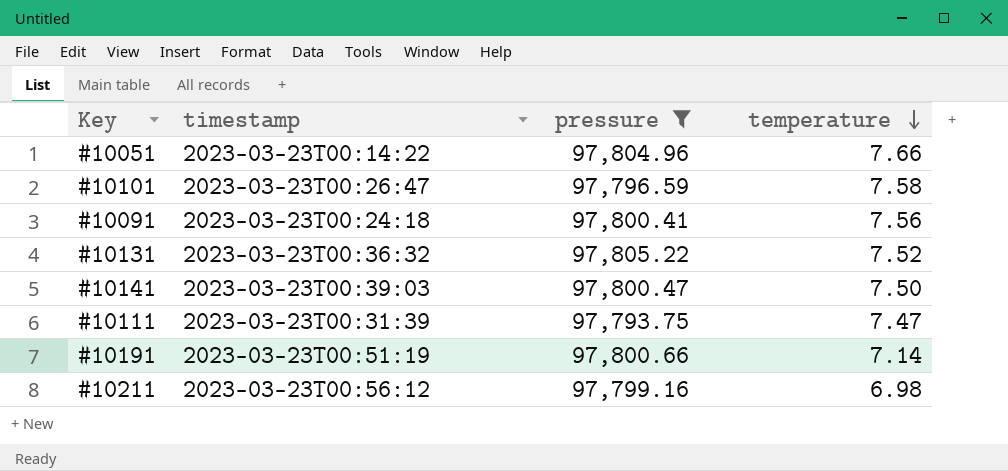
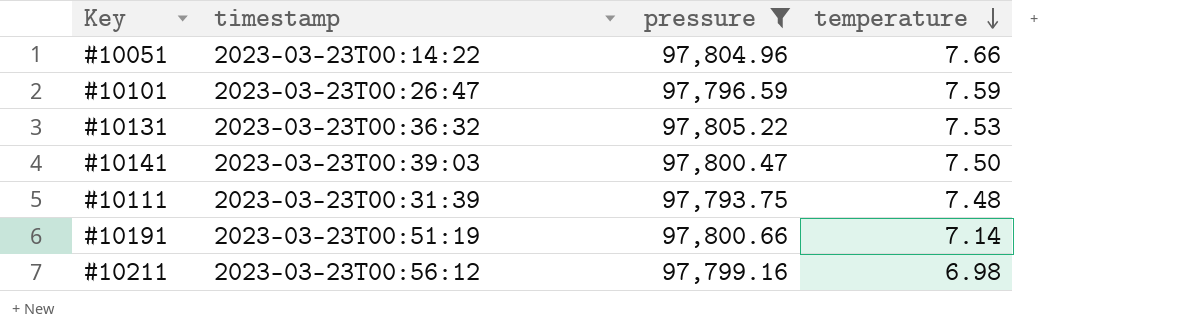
row #10091: 2023-03-23T00:24:18 | 97,800.41 | 7.56 -> none
#10101 | temperature: 7.58 -> 7.59
#10131 | temperature: 7.52 -> 7.53
#10111 | temperature: 7.47 -> 7.48

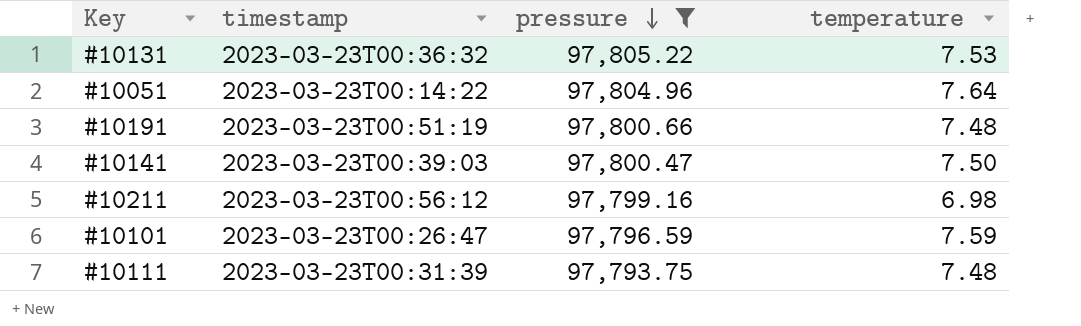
row order: temperature descending -> pressure descending
#10051 | temperature: 7.66 -> 7.64
#10191 | temperature: 7.14 -> 7.48

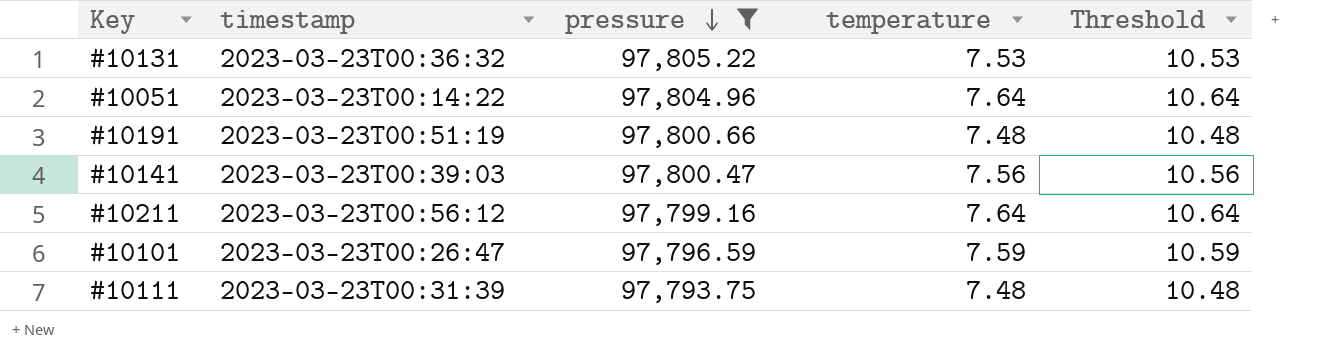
column Threshold | formula: none -> [temperature] + 3
#10141 | temperature: 7.50 -> 7.56
#10211 | temperature: 6.98 -> 7.64

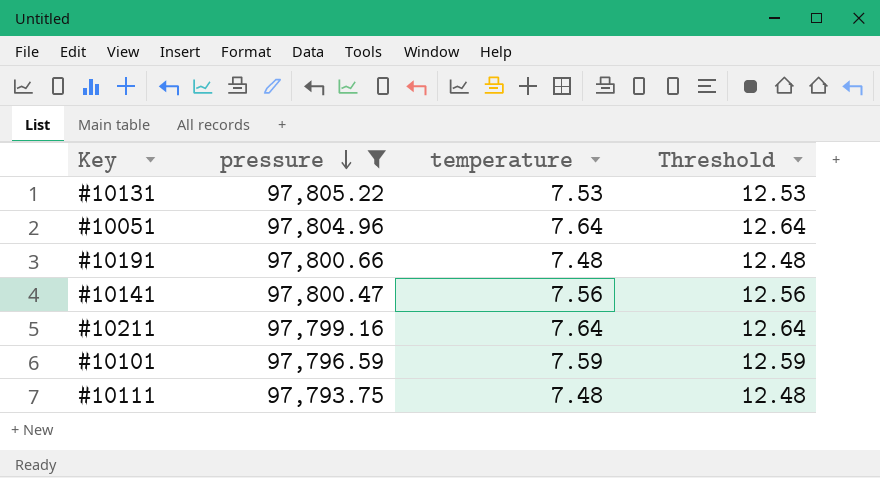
column timestamp | position: 2 -> none
column Threshold | formula: [temperature] + 3 -> [temperature] + 5

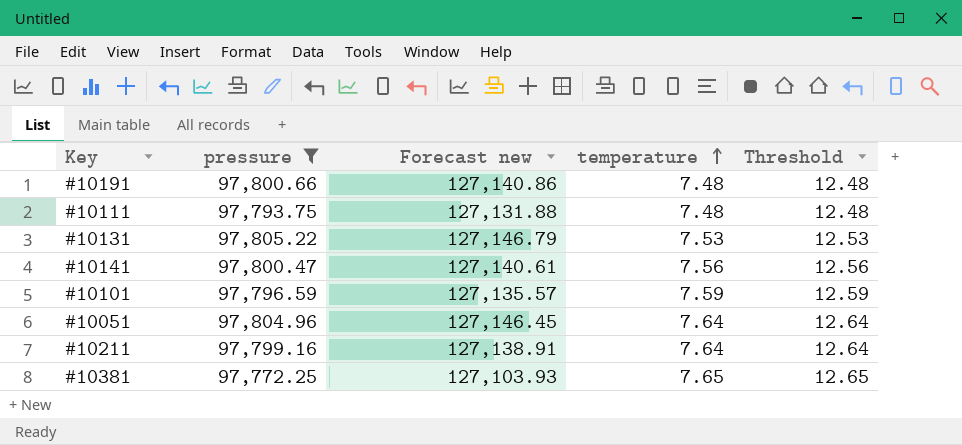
row order: pressure descending -> temperature ascending
column Forecast new | formula: none -> [pressure] * 1.3
row #10381: none -> 97,772.25 | 127,103.93 | 7.65 | 12.65

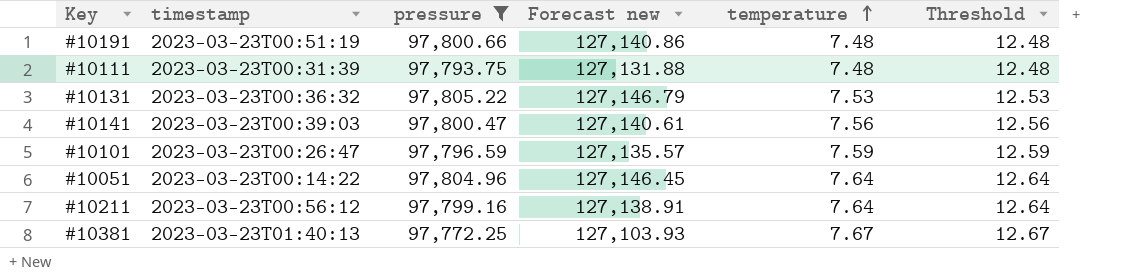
column timestamp | position: none -> 2
#10381 | temperature: 7.65 -> 7.67
#10381 | Threshold: 12.65 -> 12.67

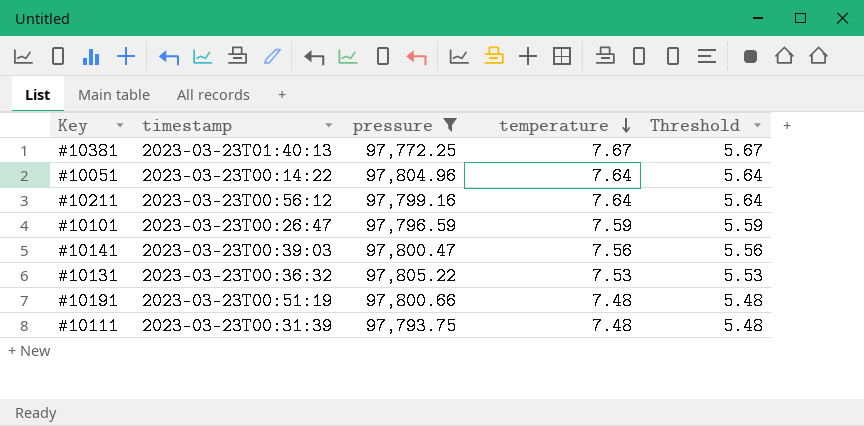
row order: temperature ascending -> temperature descending
column Forecast new | formula: [pressure] * 1.3 -> none
column Threshold | formula: [temperature] + 5 -> [temperature] - 2

